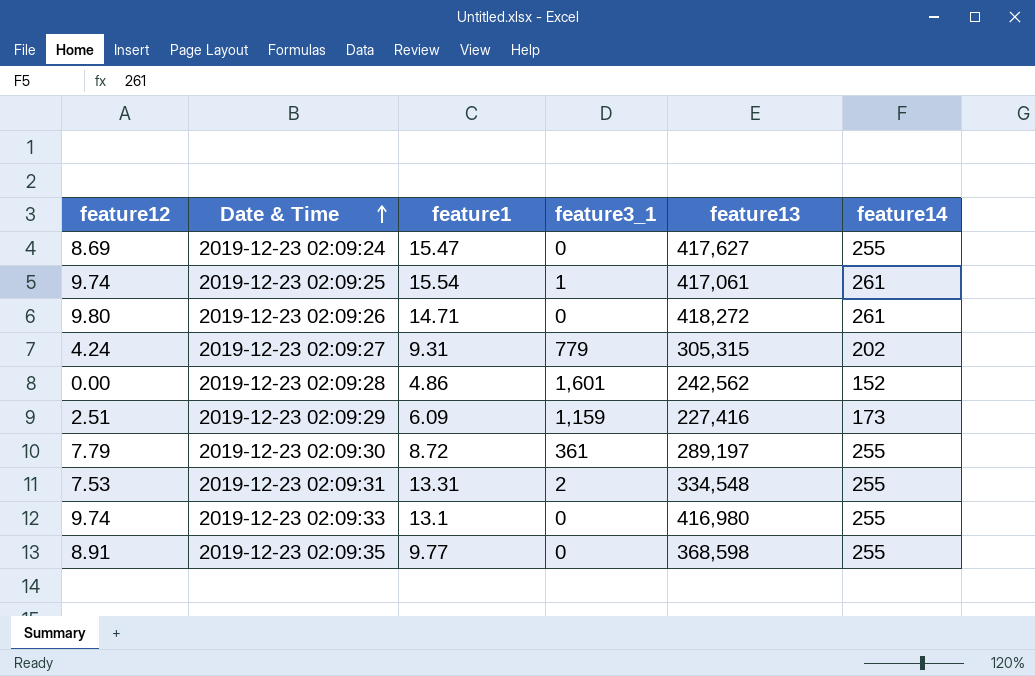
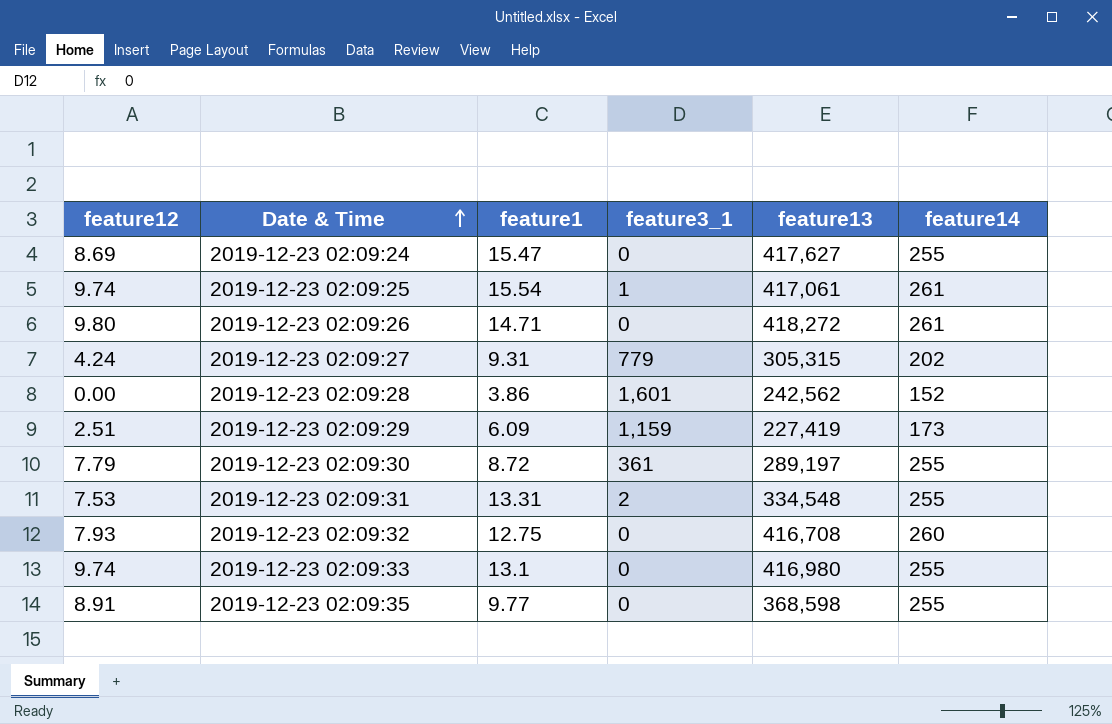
2019-12-23 02:09:28 | feature1: 4.86 -> 3.86
2019-12-23 02:09:29 | feature13: 227,416 -> 227,419
row 2019-12-23 02:09:32: none -> 7.93 | 12.75 | 0 | 416,708 | 260

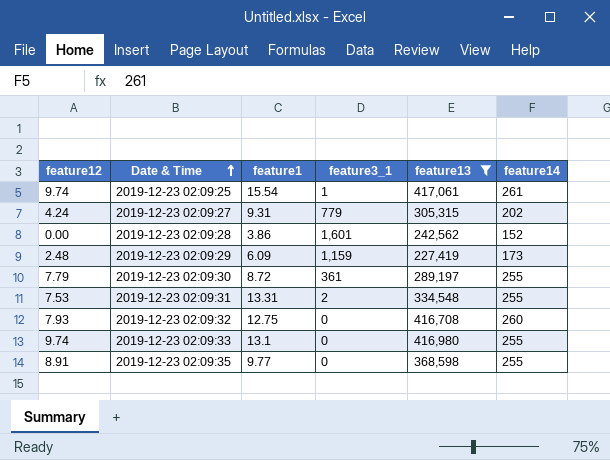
filter: none -> feature13 <= 417,061
2019-12-23 02:09:29 | feature12: 2.51 -> 2.48

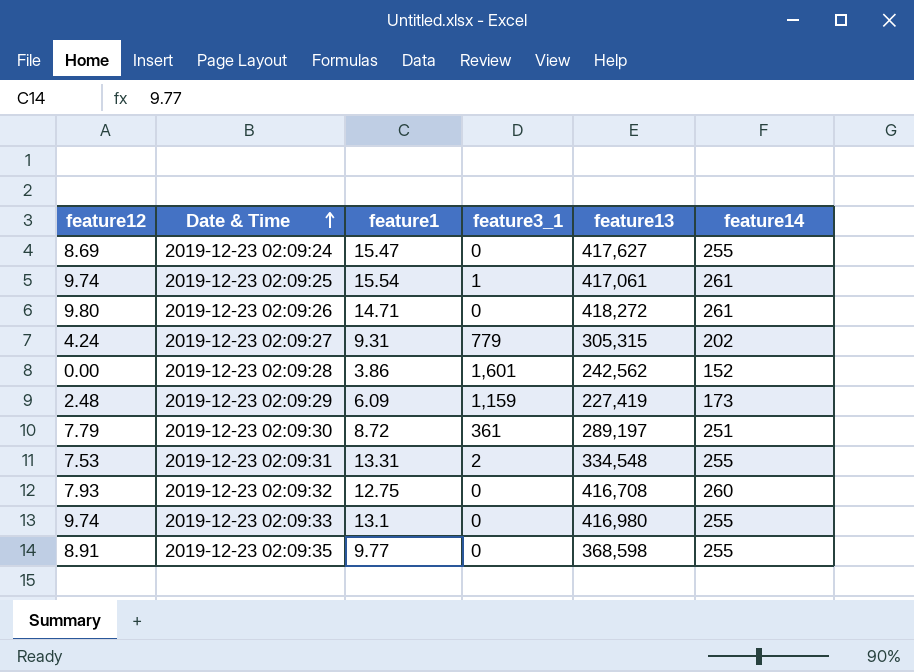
filter: feature13 <= 417,061 -> none
2019-12-23 02:09:30 | feature14: 255 -> 251

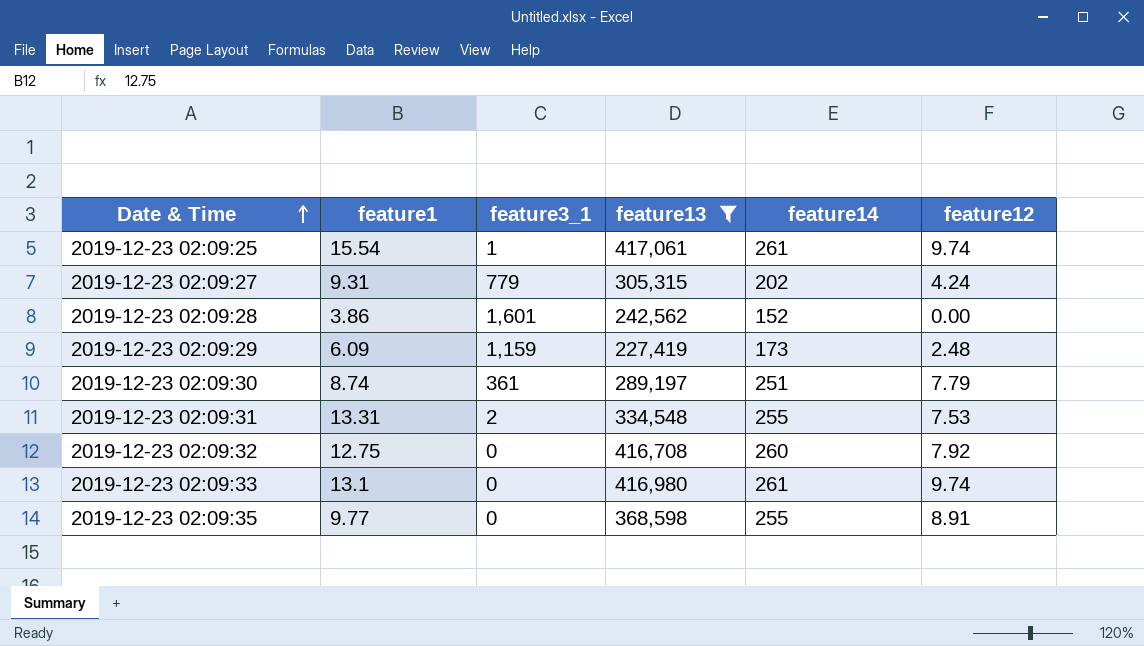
filter: none -> feature13 <= 417,061
column feature12 | position: 1 -> 6
2019-12-23 02:09:30 | feature1: 8.72 -> 8.74
2019-12-23 02:09:32 | feature12: 7.93 -> 7.92
2019-12-23 02:09:33 | feature14: 255 -> 261

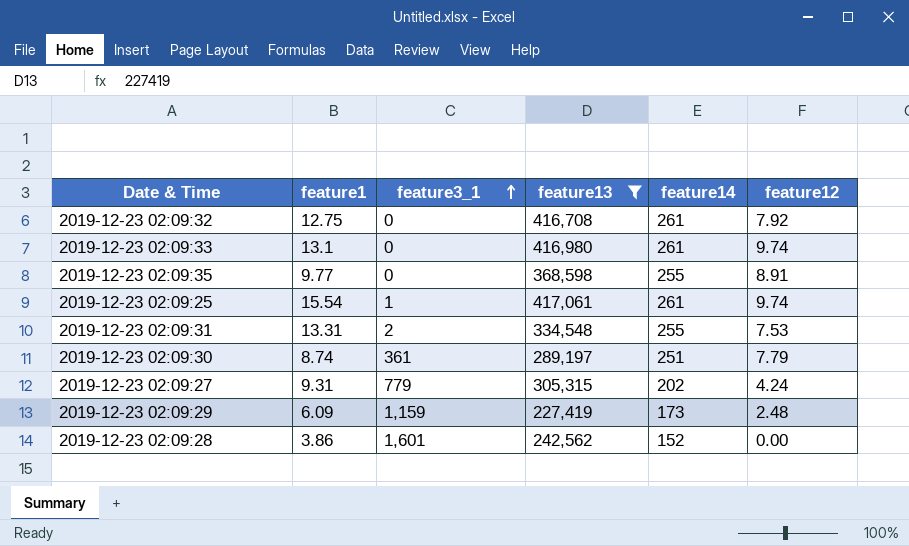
row order: Date & Time ascending -> feature3_1 ascending
2019-12-23 02:09:32 | feature14: 260 -> 261

